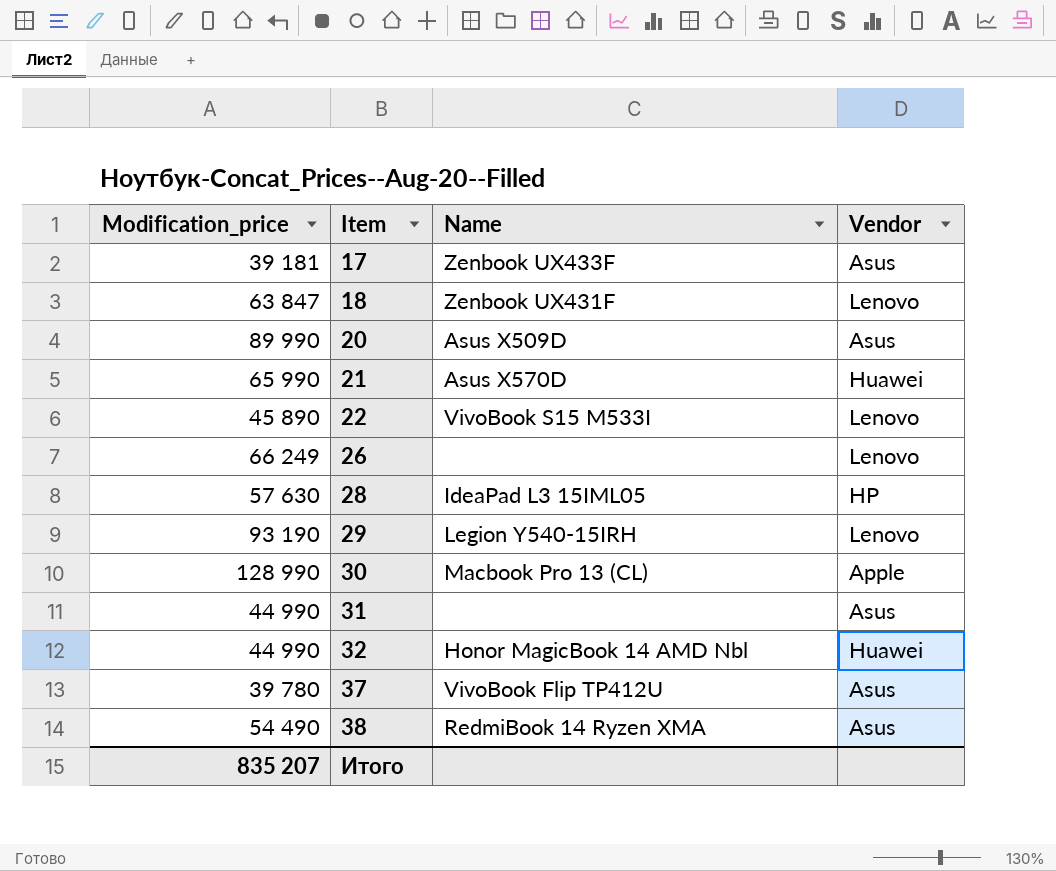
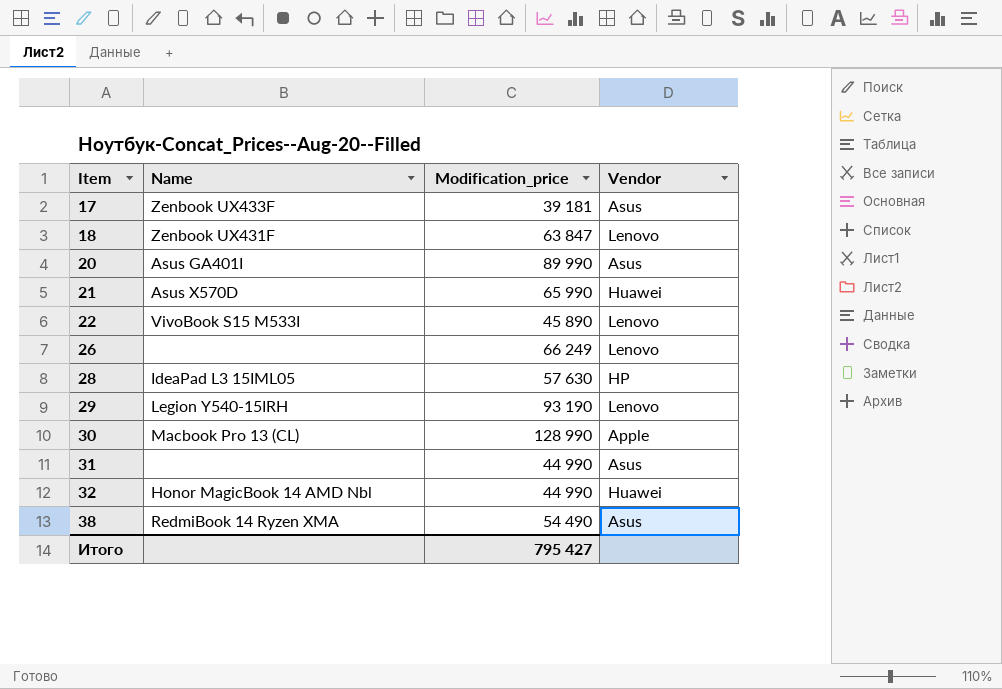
column Modification_price | position: 1 -> 3
row 37: 39 780 | VivoBook Flip TP412U | Asus -> none
20 | Name: Asus X509D -> Asus GA401I
Итого | Modification_price: 835 207 -> 795 427

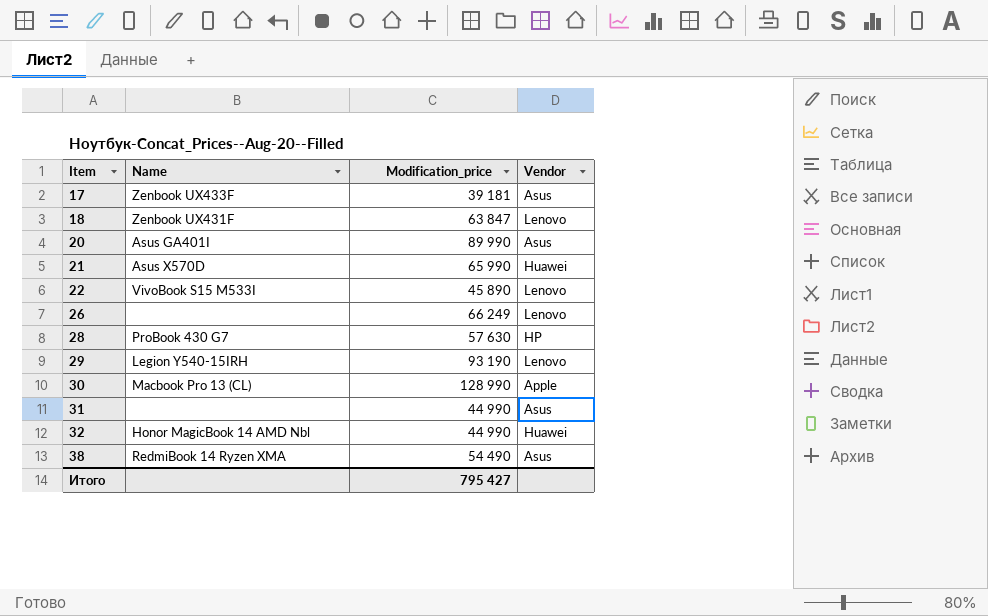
28 | Name: IdeaPad L3 15IML05 -> ProBook 430 G7

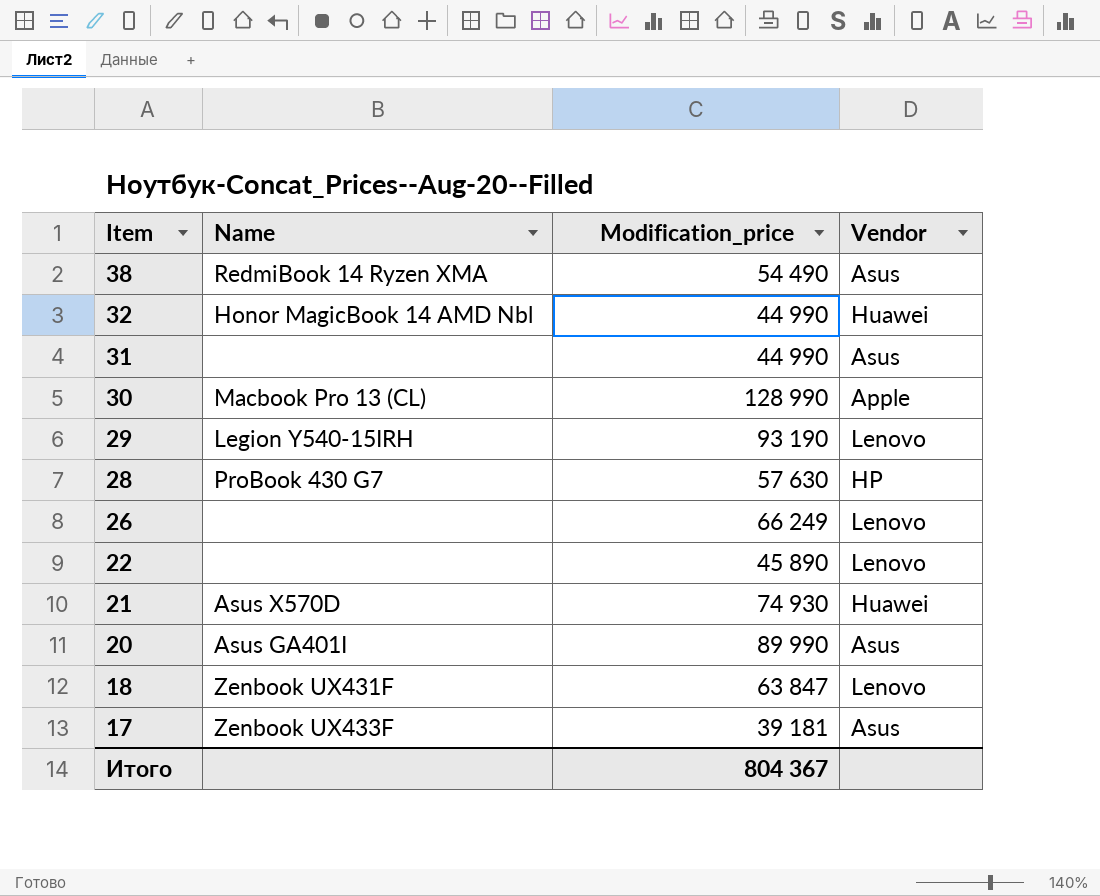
row order: Item ascending -> Item descending
22 | Name: VivoBook S15 M533I -> none
21 | Modification_price: 65 990 -> 74 930
Итого | Modification_price: 795 427 -> 804 367

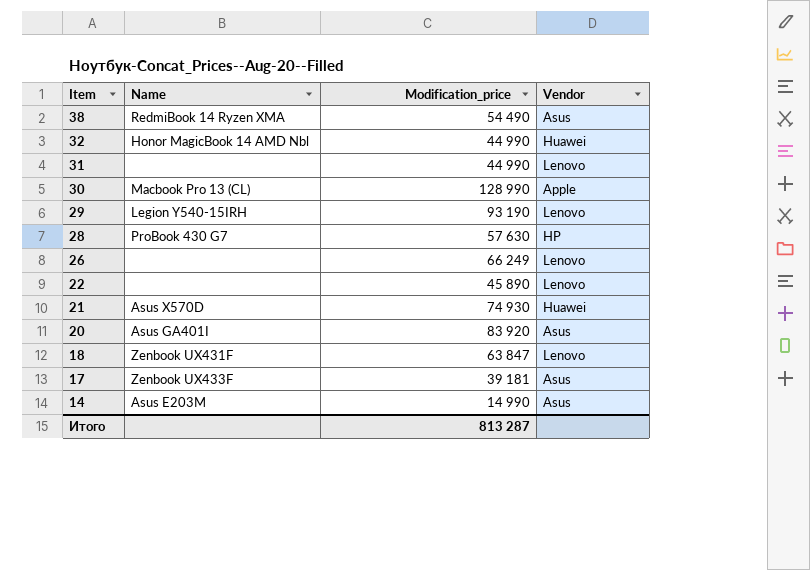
31 | Vendor: Asus -> Lenovo
20 | Modification_price: 89 990 -> 83 920
row 14: none -> Asus E203M | 14 990 | Asus
Итого | Modification_price: 804 367 -> 813 287

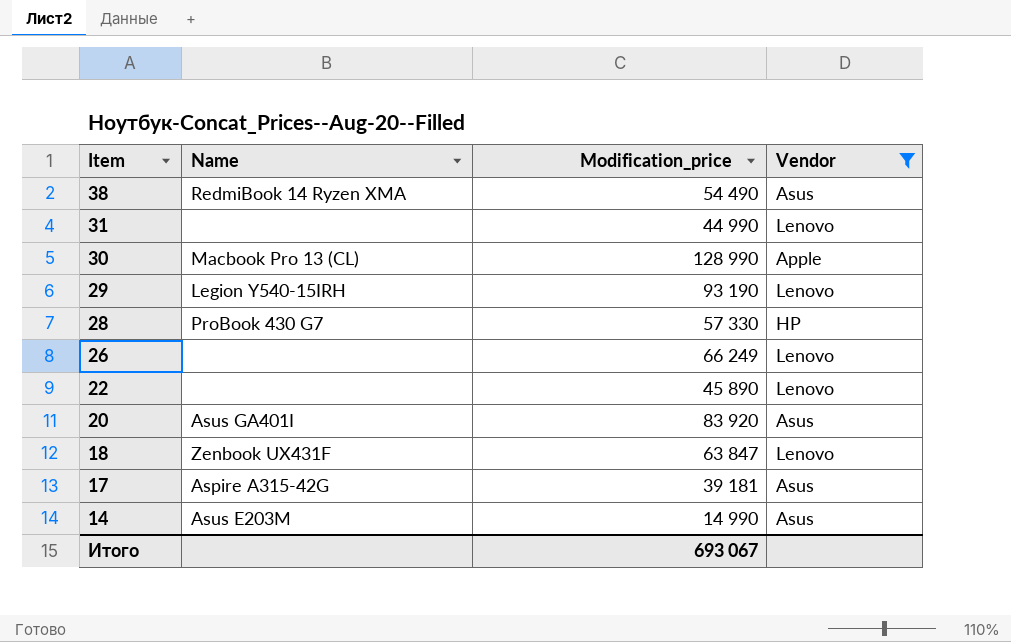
filter: none -> Vendor != Huawei
28 | Modification_price: 57 630 -> 57 330
17 | Name: Zenbook UX433F -> Aspire A315-42G
Итого | Modification_price: 813 287 -> 693 067

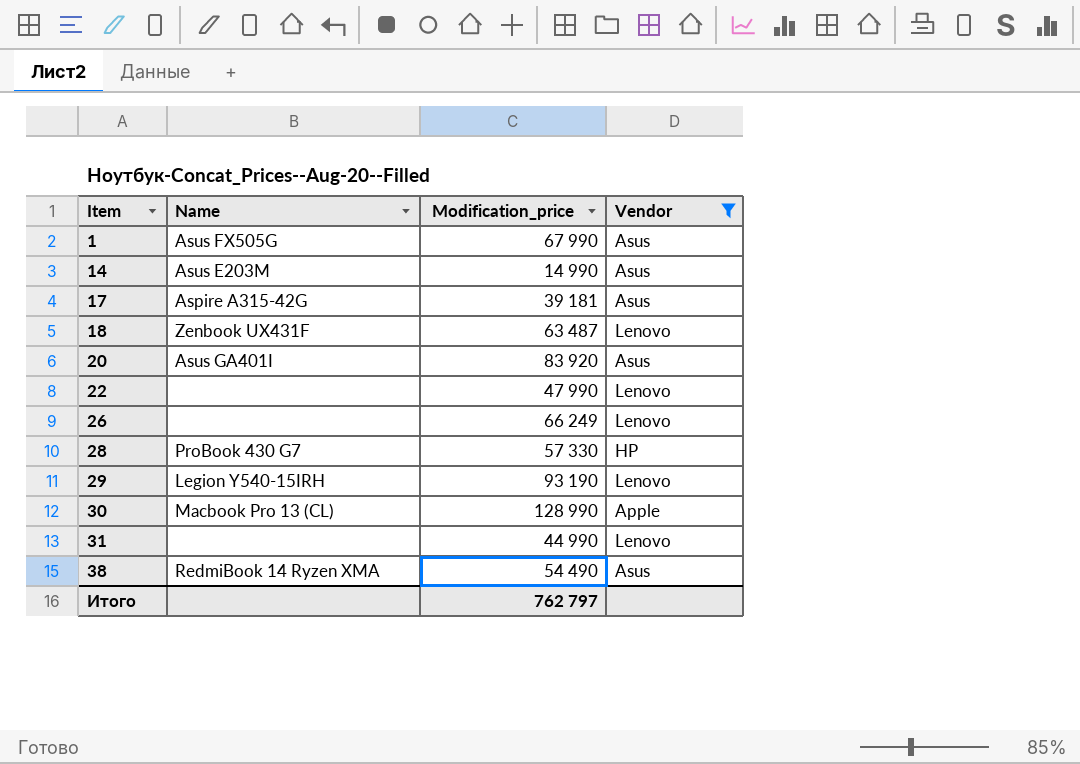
row order: Item descending -> Item ascending
row 1: none -> Asus FX505G | 67 990 | Asus
18 | Modification_price: 63 847 -> 63 487
22 | Modification_price: 45 890 -> 47 990
Итого | Modification_price: 693 067 -> 762 797

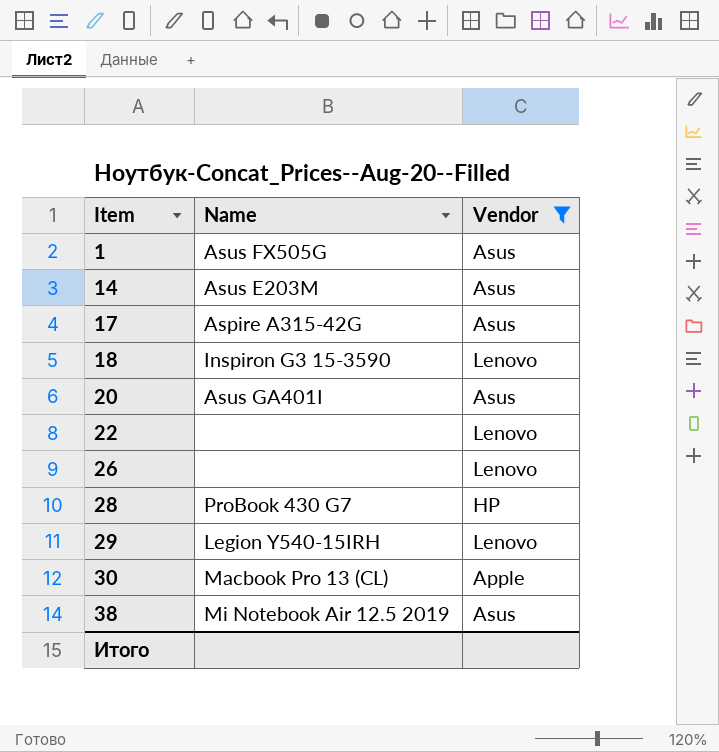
column Modification_price | position: 3 -> none
row 31: none | 44 990 | Lenovo -> none
18 | Name: Zenbook UX431F -> Inspiron G3 15-3590
38 | Name: RedmiBook 14 Ryzen XMA -> Mi Notebook Air 12.5 2019

